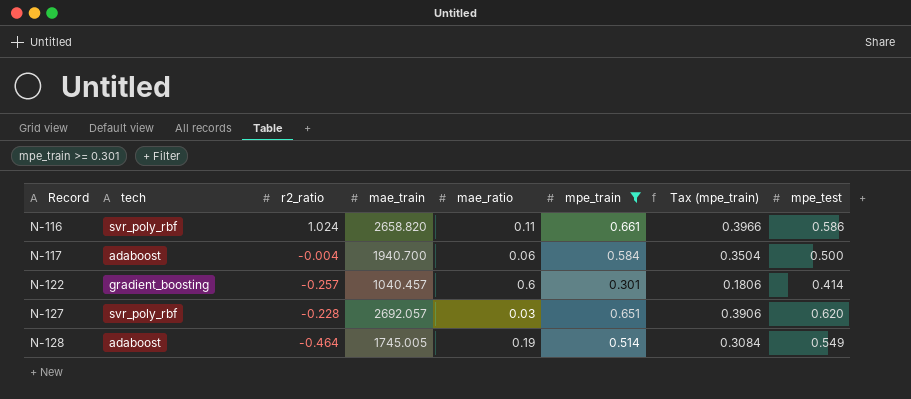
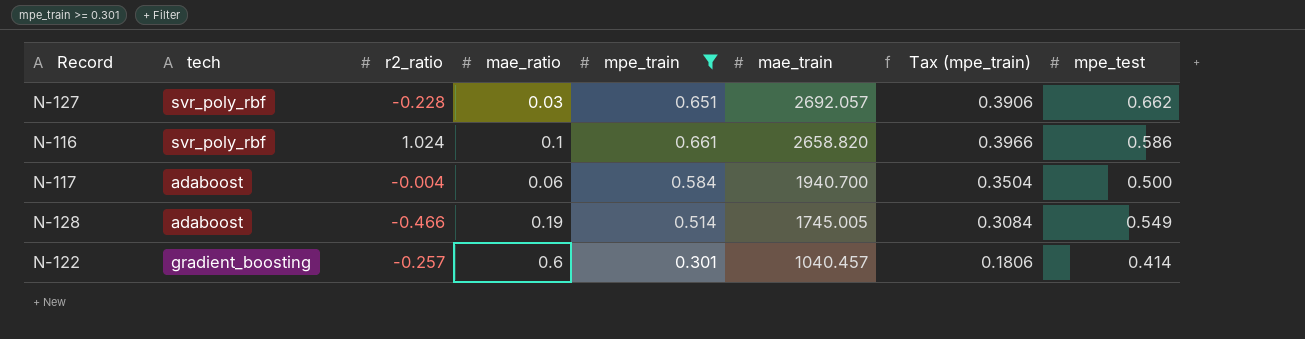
row order: Record ascending -> mae_train descending
column mae_train | position: 4 -> 6
N-127 | mpe_test: 0.620 -> 0.662
N-116 | mae_ratio: 0.11 -> 0.1
N-128 | r2_ratio: -0.464 -> -0.466

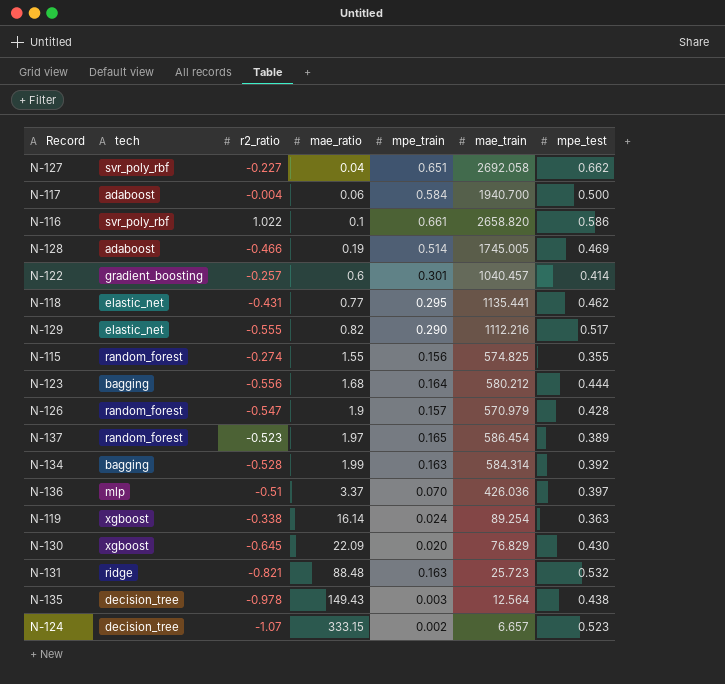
filter: mpe_train >= 0.301 -> none
row order: mae_train descending -> mae_ratio ascending
column Tax (mpe_train) | formula: [mpe_train] * 0.6 -> none
N-127 | r2_ratio: -0.228 -> -0.227
N-127 | mae_ratio: 0.03 -> 0.04
N-127 | mae_train: 2692.057 -> 2692.058
N-116 | r2_ratio: 1.024 -> 1.022
N-128 | mpe_test: 0.549 -> 0.469

